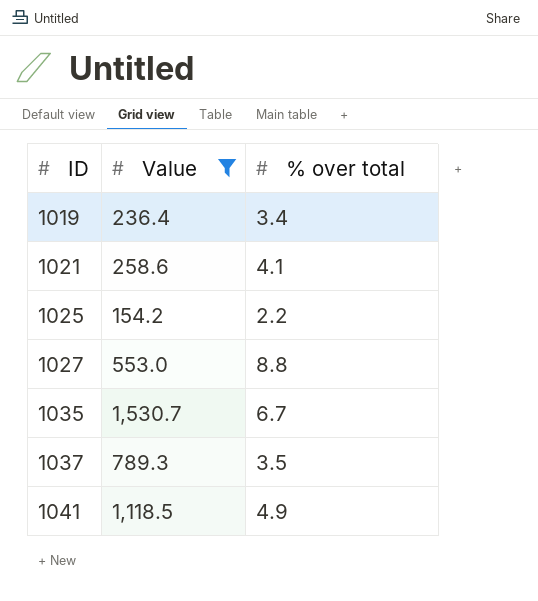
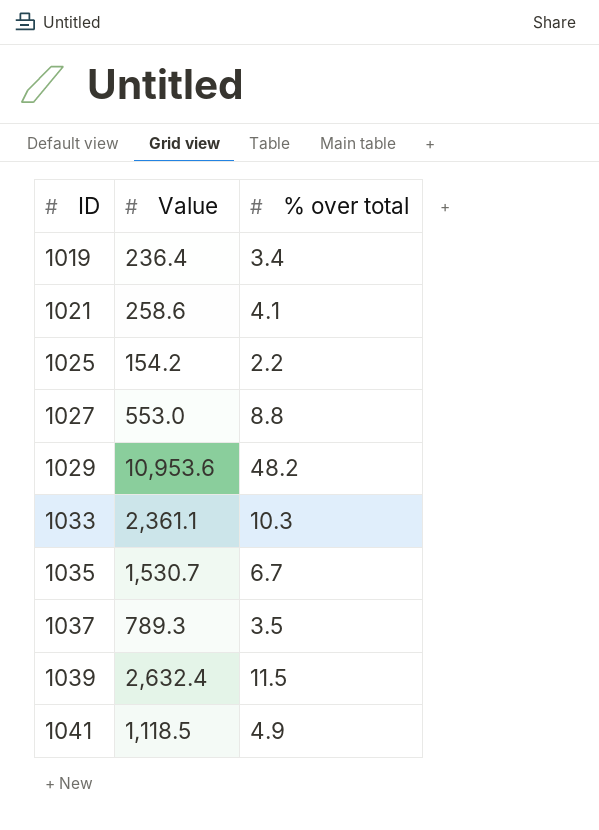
filter: Value <= 1,530.7 -> none

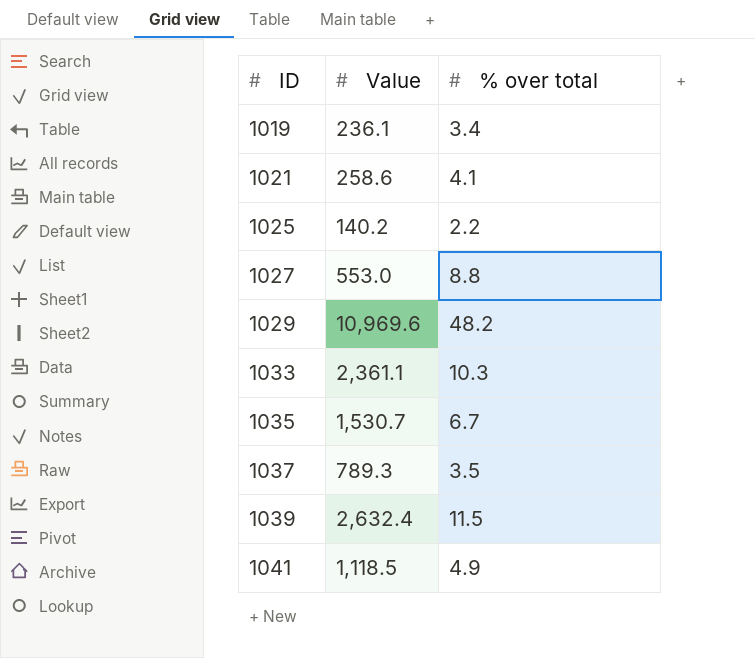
1019 | Value: 236.4 -> 236.1
1025 | Value: 154.2 -> 140.2
1029 | Value: 10,953.6 -> 10,969.6

